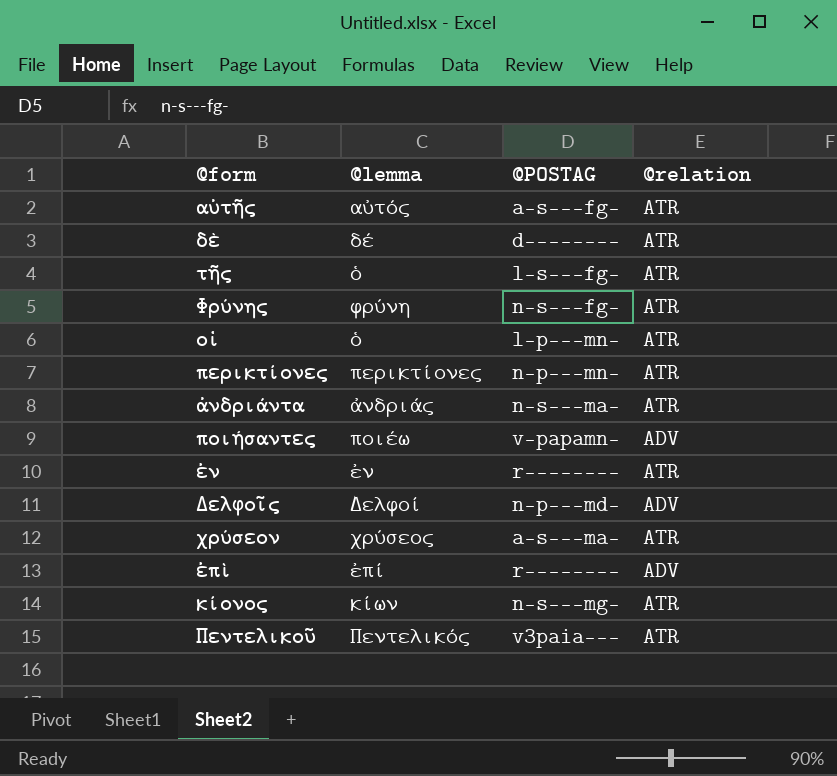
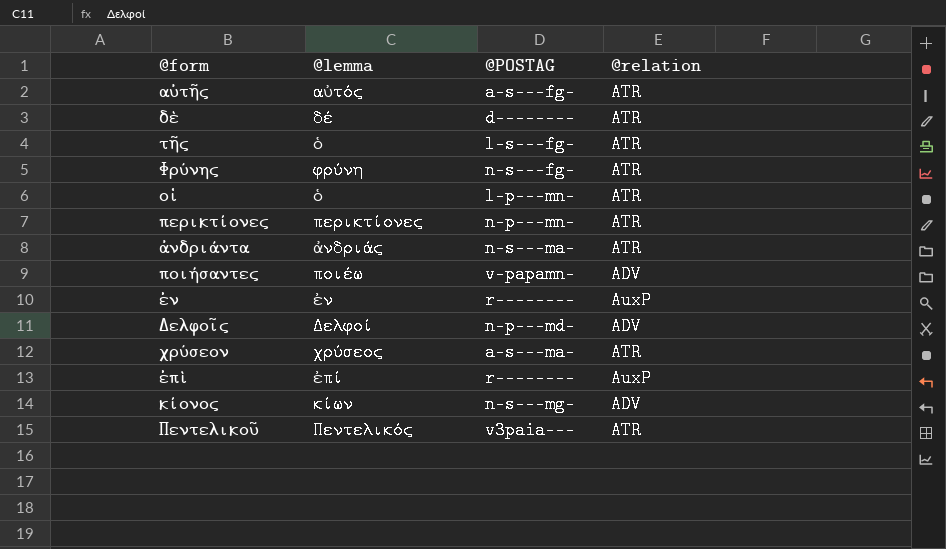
ἐν | @relation: ATR -> AuxP
ἐπὶ | @relation: ADV -> AuxP
κίονος | @relation: ATR -> ADV

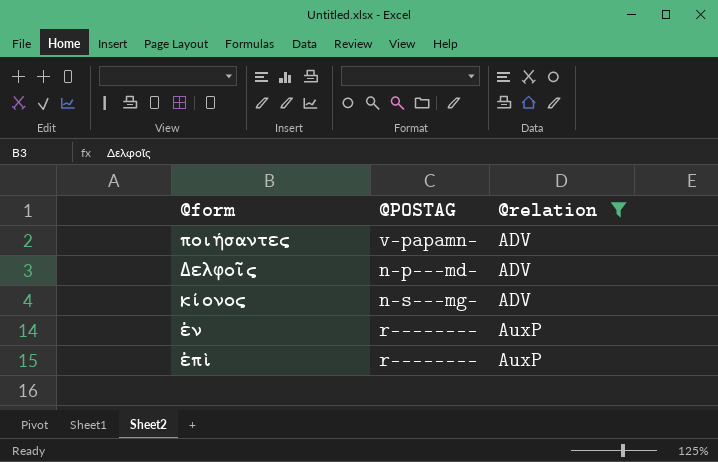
filter: none -> @relation != ATR
row order: none -> @relation ascending
column @lemma | position: 2 -> none

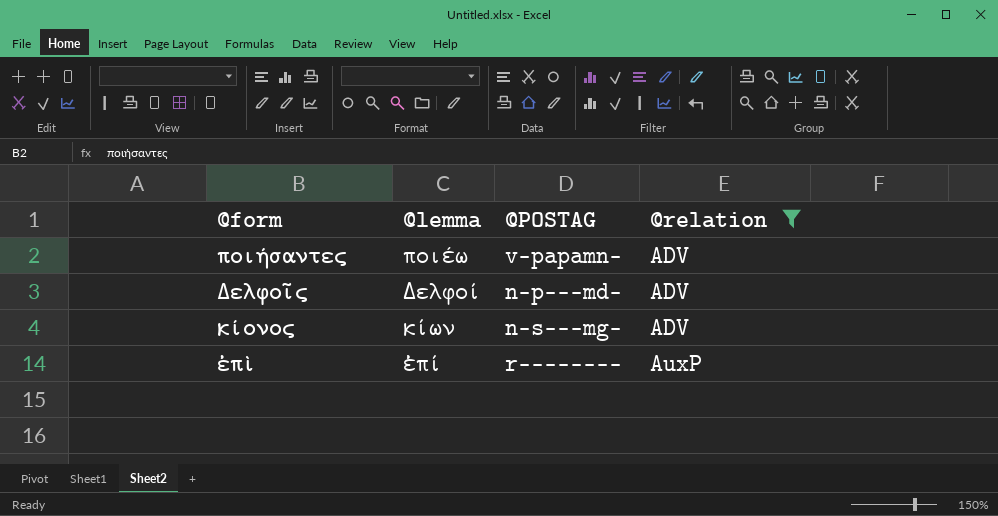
column @lemma | position: none -> 2
row ἐν: r-------- | AuxP -> none

